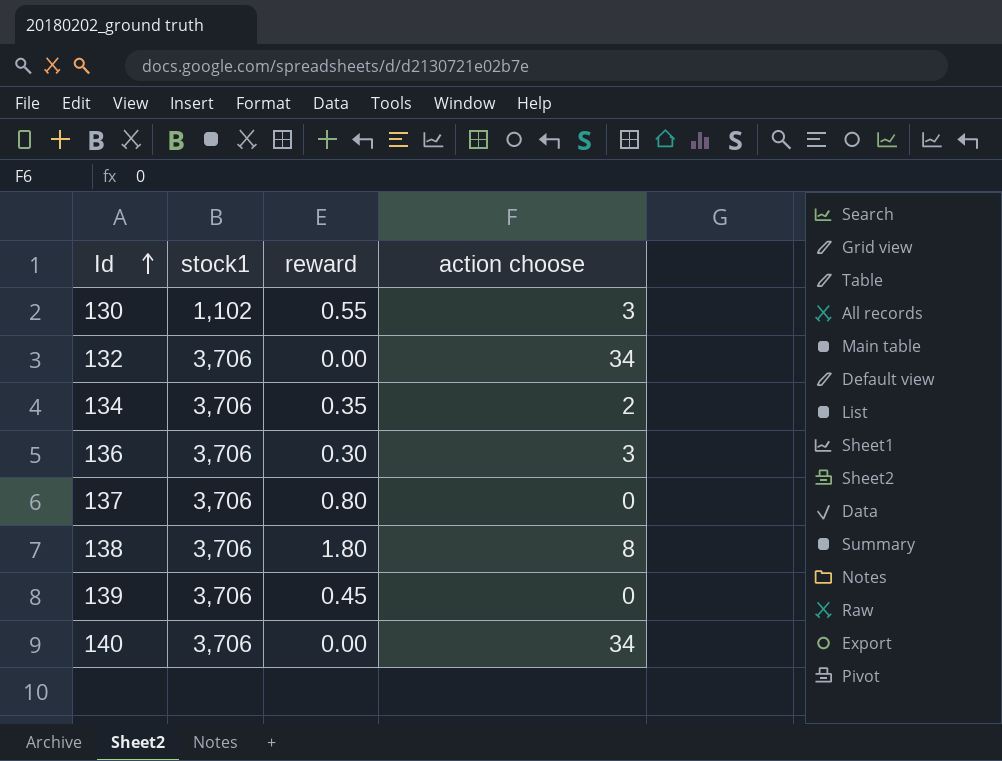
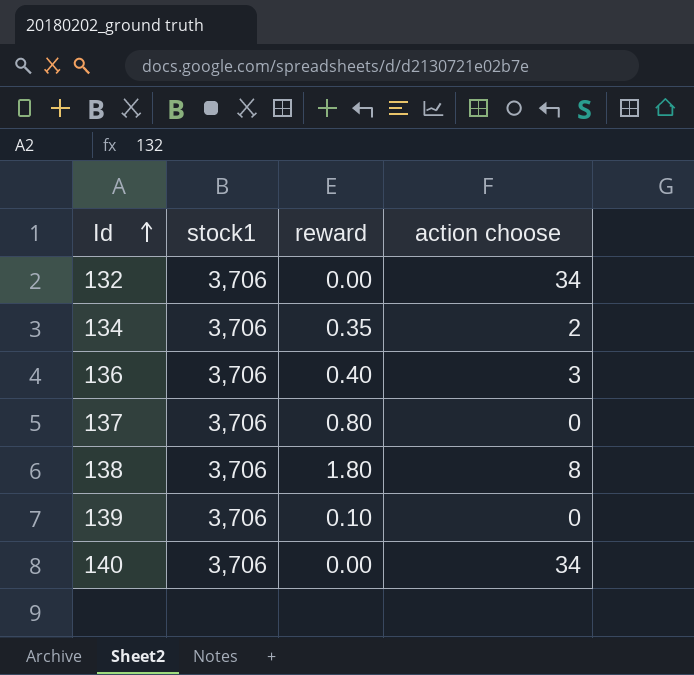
row 130: 1,102 | 0.55 | 3 -> none
136 | reward: 0.30 -> 0.40
139 | reward: 0.45 -> 0.10

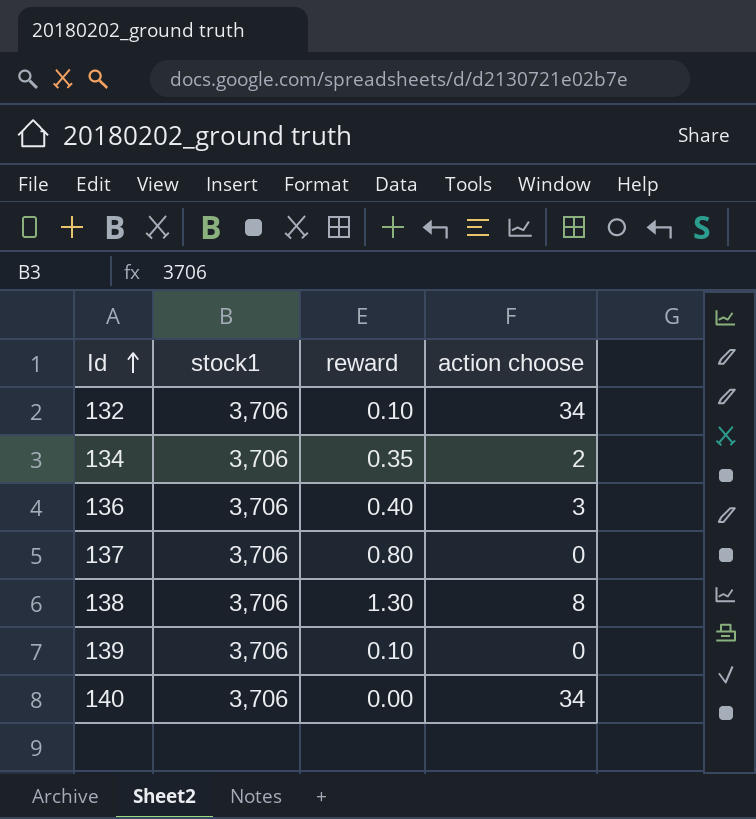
132 | reward: 0.00 -> 0.10
138 | reward: 1.80 -> 1.30

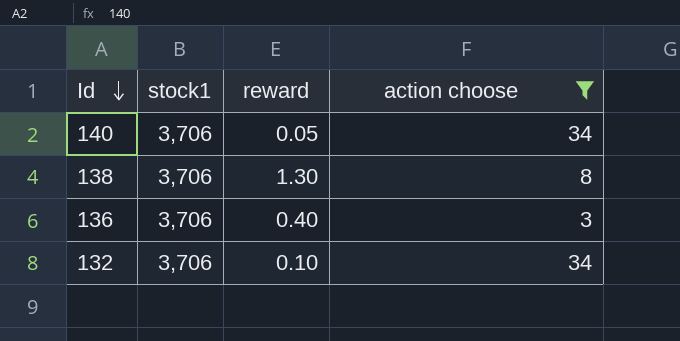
filter: none -> action choose >= 3
row order: Id ascending -> Id descending
140 | reward: 0.00 -> 0.05

